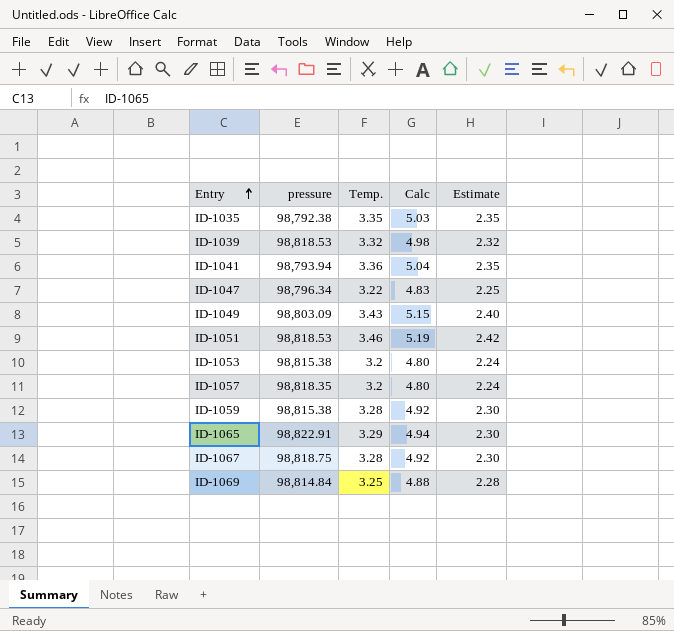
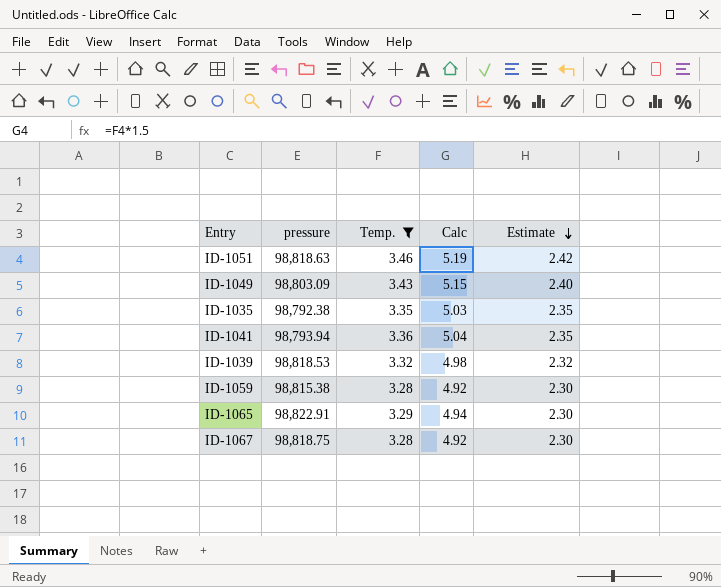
filter: none -> Temp. >= 3.28
row order: Entry ascending -> Estimate descending
ID-1051 | pressure: 98,818.53 -> 98,818.63

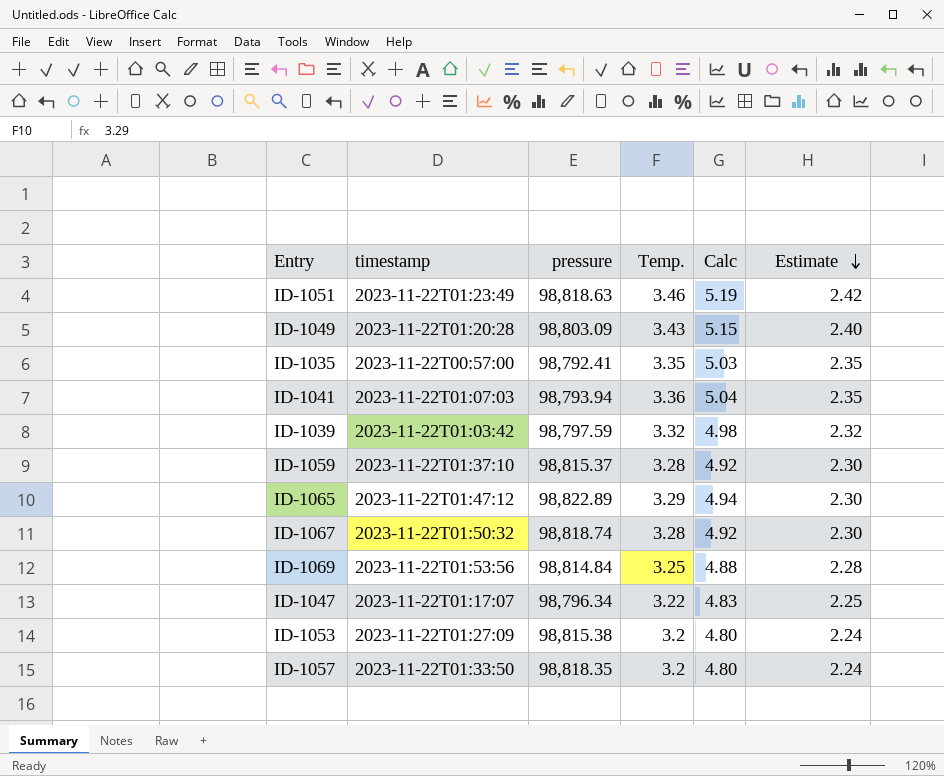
filter: Temp. >= 3.28 -> none
column timestamp | position: none -> 2
ID-1035 | pressure: 98,792.38 -> 98,792.41
ID-1039 | pressure: 98,818.53 -> 98,797.59
ID-1059 | pressure: 98,815.38 -> 98,815.37
ID-1065 | pressure: 98,822.91 -> 98,822.89
ID-1067 | pressure: 98,818.75 -> 98,818.74

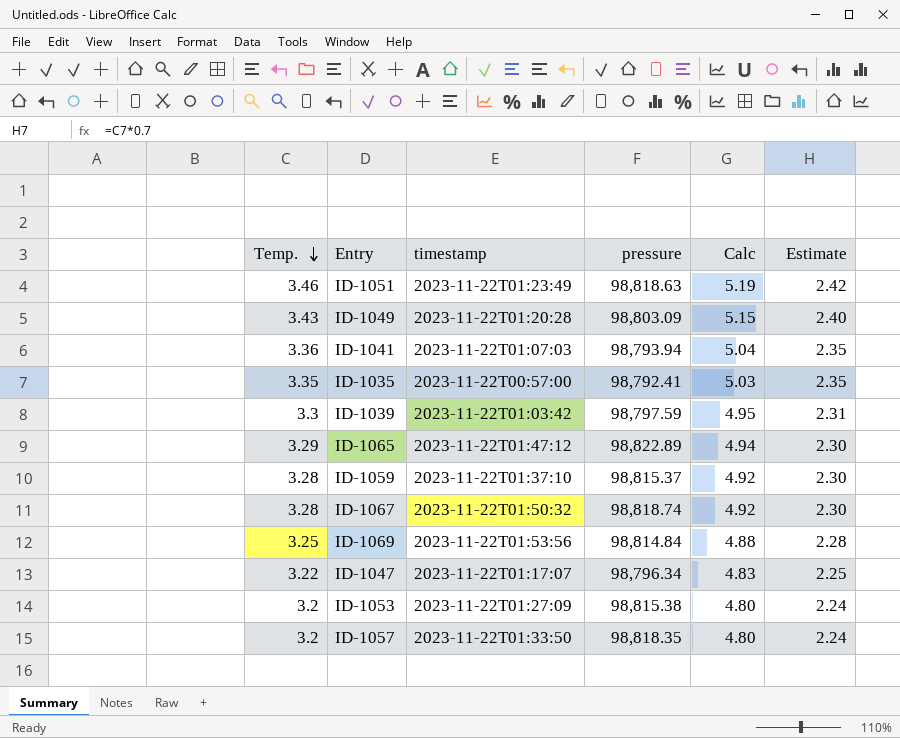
row order: Estimate descending -> Temp. descending
column Temp. | position: 4 -> 1
ID-1039 | Temp.: 3.32 -> 3.3
ID-1039 | Calc: 4.98 -> 4.95
ID-1039 | Estimate: 2.32 -> 2.31

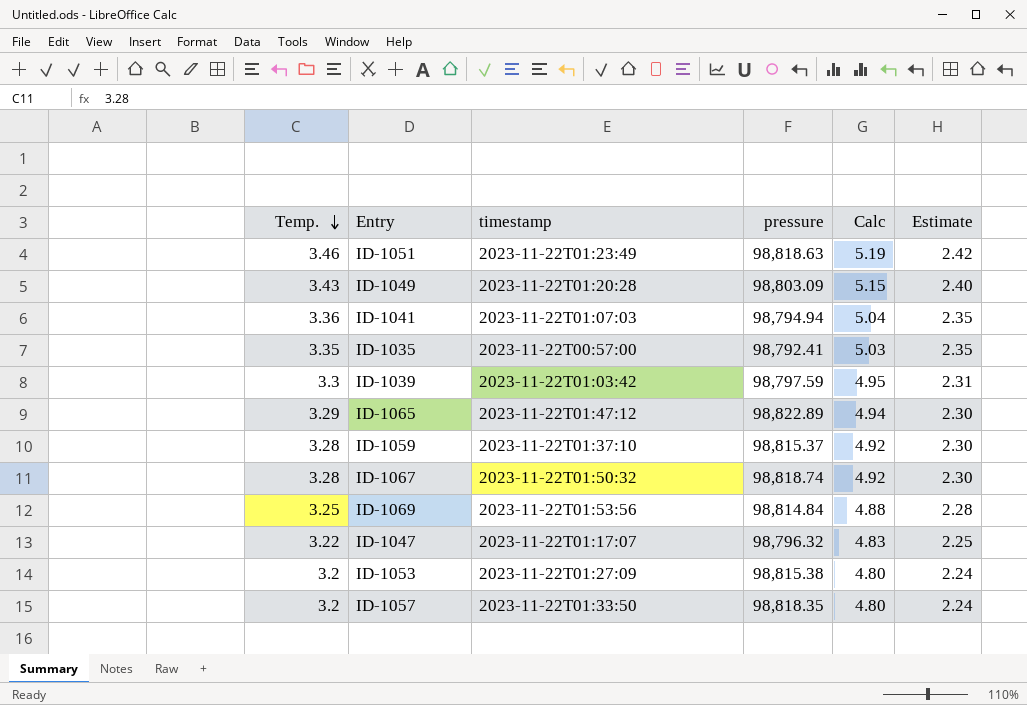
ID-1041 | pressure: 98,793.94 -> 98,794.94
ID-1047 | pressure: 98,796.34 -> 98,796.32

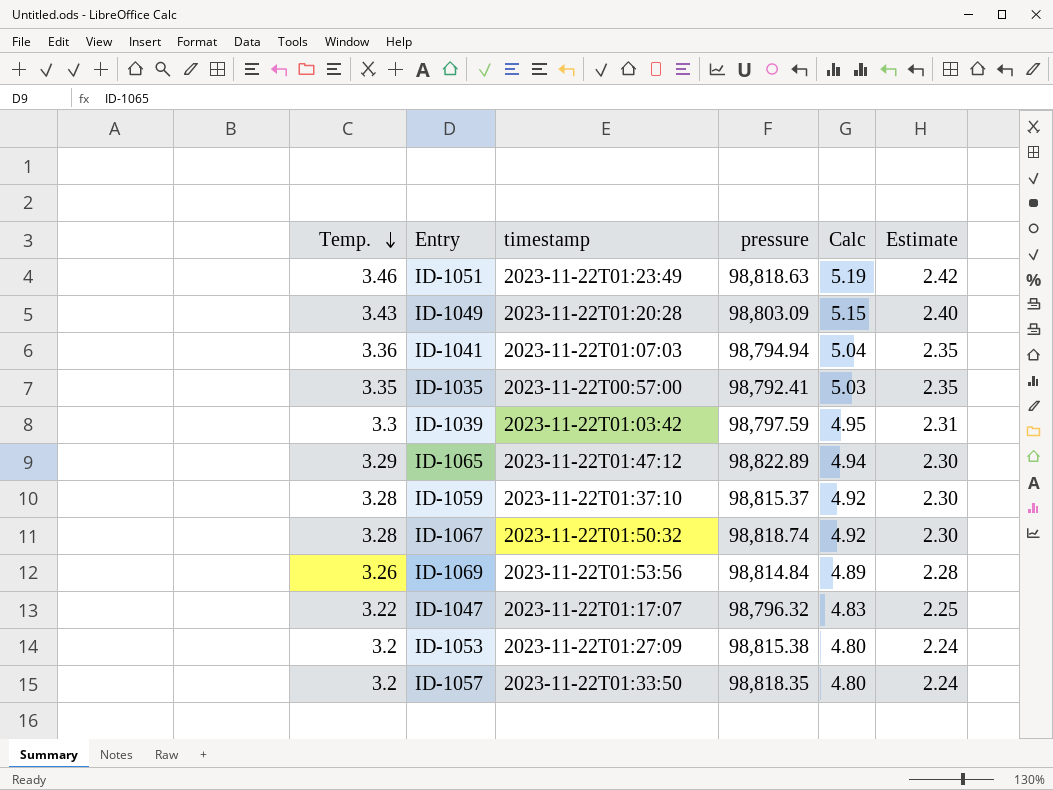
ID-1069 | Temp.: 3.25 -> 3.26
ID-1069 | Calc: 4.88 -> 4.89

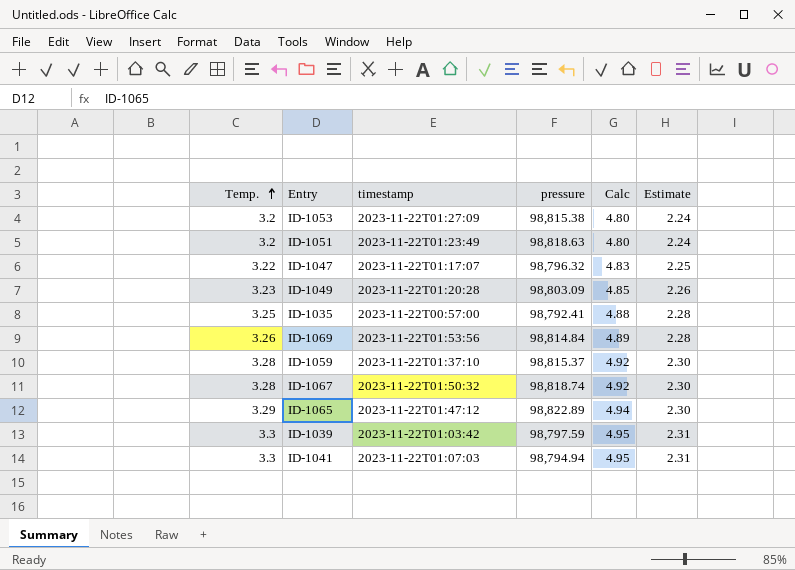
row order: Temp. descending -> Temp. ascending
row ID-1057: 3.2 | 2023-11-22T01:33:50 | 98,818.35 | 4.80 | 2.24 -> none
ID-1051 | Temp.: 3.46 -> 3.2
ID-1051 | Calc: 5.19 -> 4.80
ID-1051 | Estimate: 2.42 -> 2.24
ID-1049 | Temp.: 3.43 -> 3.23
ID-1049 | Calc: 5.15 -> 4.85
ID-1049 | Estimate: 2.40 -> 2.26
ID-1035 | Temp.: 3.35 -> 3.25
ID-1035 | Calc: 5.03 -> 4.88
ID-1035 | Estimate: 2.35 -> 2.28
ID-1041 | Temp.: 3.36 -> 3.3
ID-1041 | Calc: 5.04 -> 4.95
ID-1041 | Estimate: 2.35 -> 2.31

